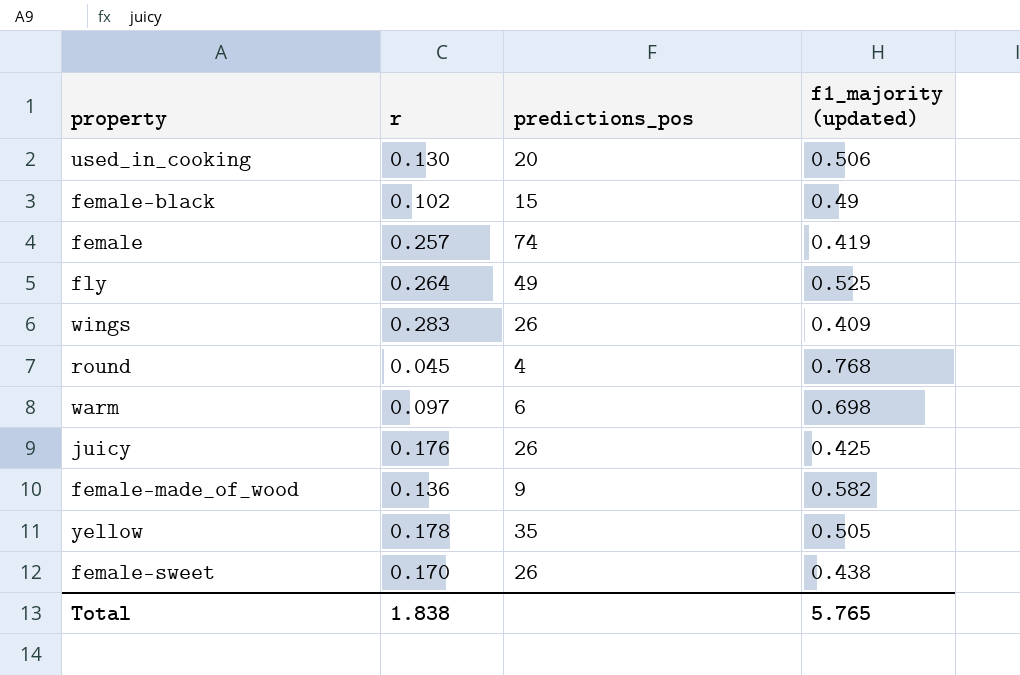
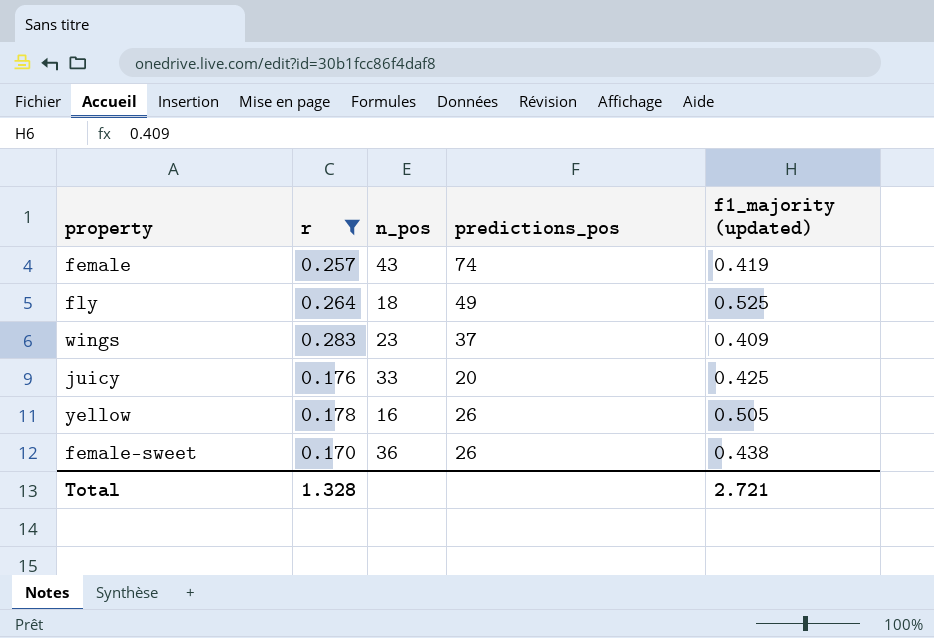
filter: none -> r >= 0.170
column n_pos | position: none -> 3
wings | predictions_pos: 26 -> 37
juicy | predictions_pos: 26 -> 20
yellow | predictions_pos: 35 -> 26
Total | r: 1.838 -> 1.328
Total | f1_majority (updated): 5.765 -> 2.721

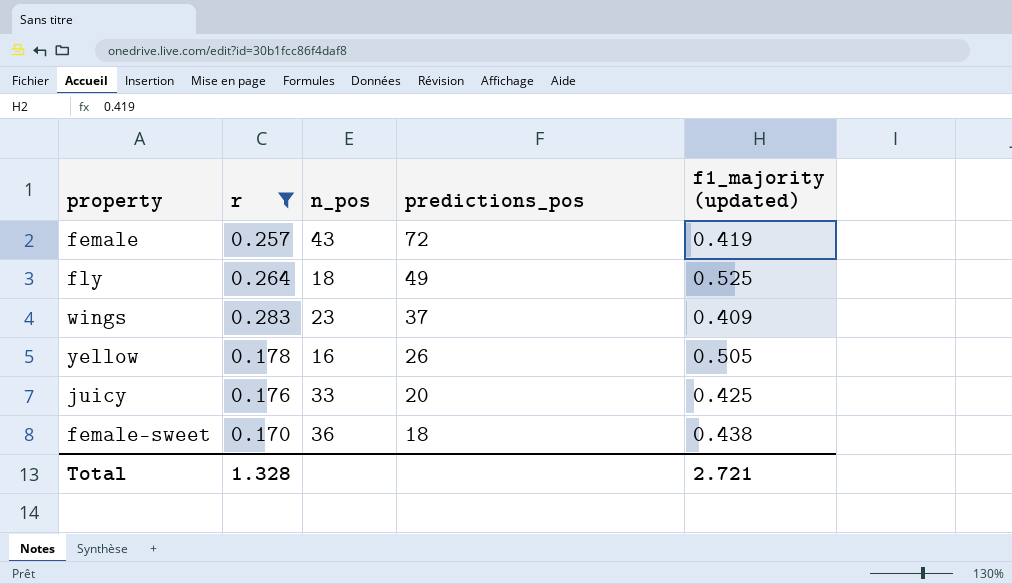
row order: none -> predictions_pos descending
female | predictions_pos: 74 -> 72
female-sweet | predictions_pos: 26 -> 18

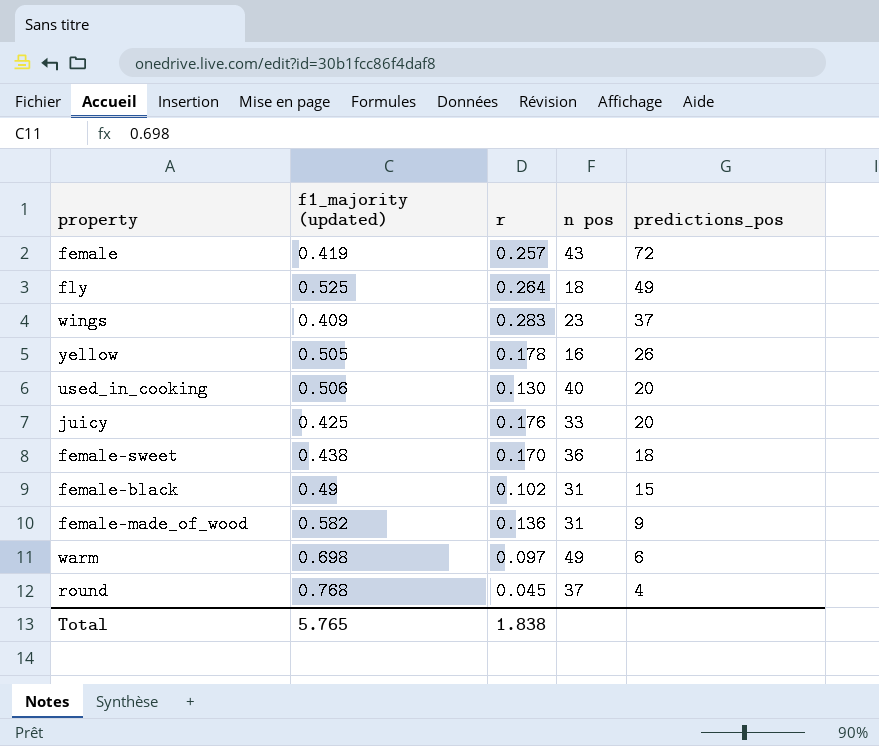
filter: r >= 0.170 -> none
column f1_majority (updated) | position: 5 -> 2
column name: n_pos -> n pos
Total | f1_majority (updated): 2.721 -> 5.765
Total | r: 1.328 -> 1.838

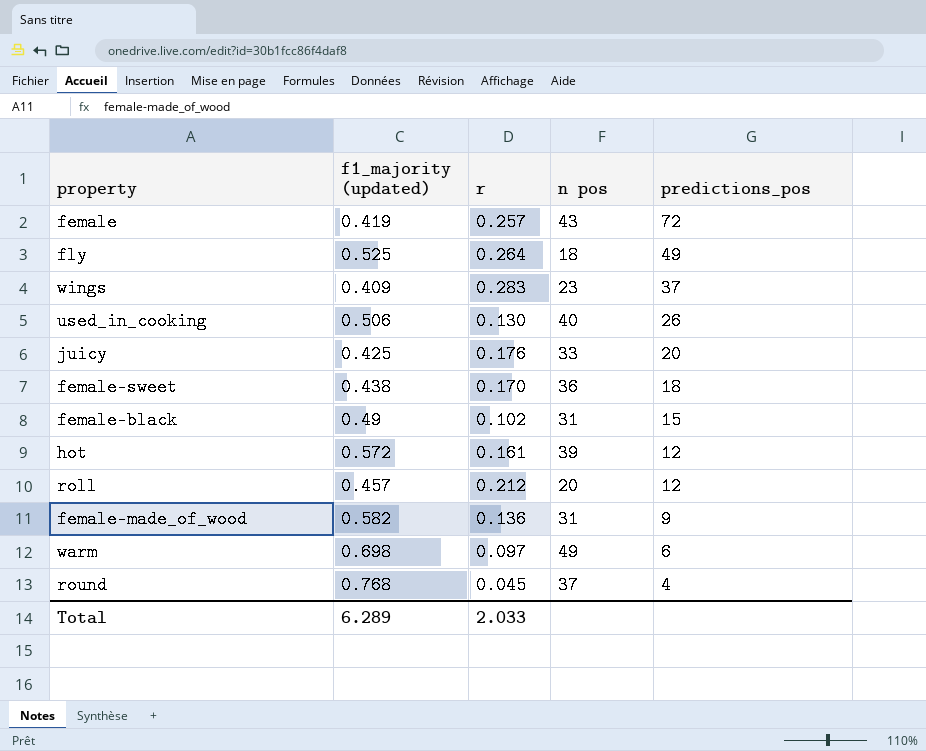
row yellow: 0.505 | 0.178 | 16 | 26 -> none
used_in_cooking | predictions_pos: 20 -> 26
row hot: none -> 0.572 | 0.161 | 39 | 12
row roll: none -> 0.457 | 0.212 | 20 | 12
Total | f1_majority (updated): 5.765 -> 6.289
Total | r: 1.838 -> 2.033

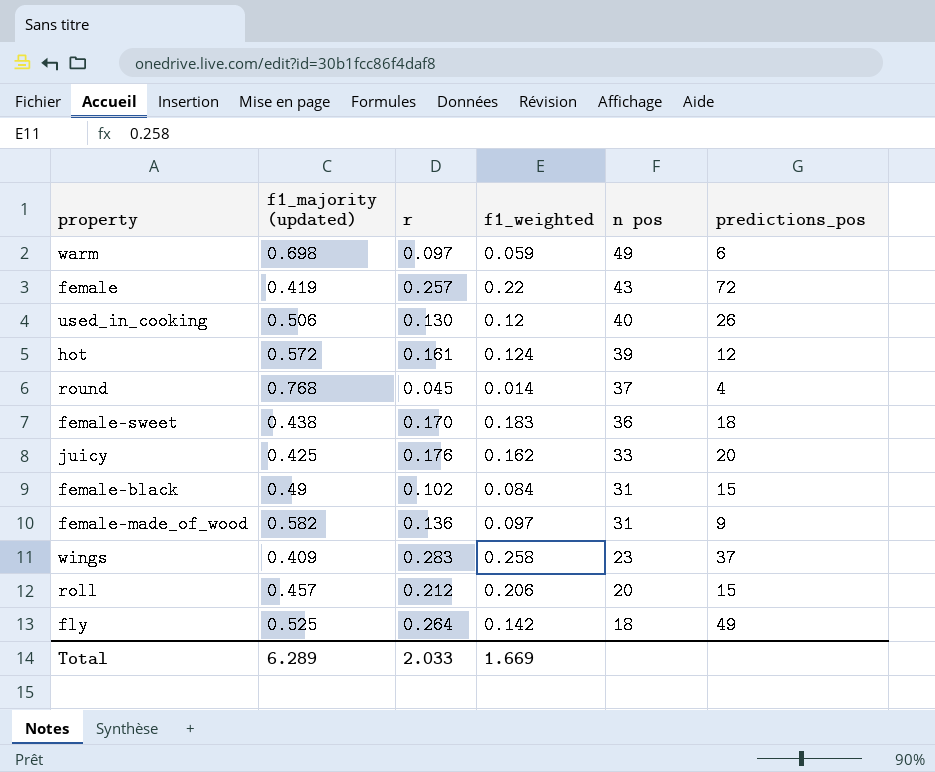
row order: predictions_pos descending -> n pos descending
column f1_weighted | position: none -> 4
roll | predictions_pos: 12 -> 15

